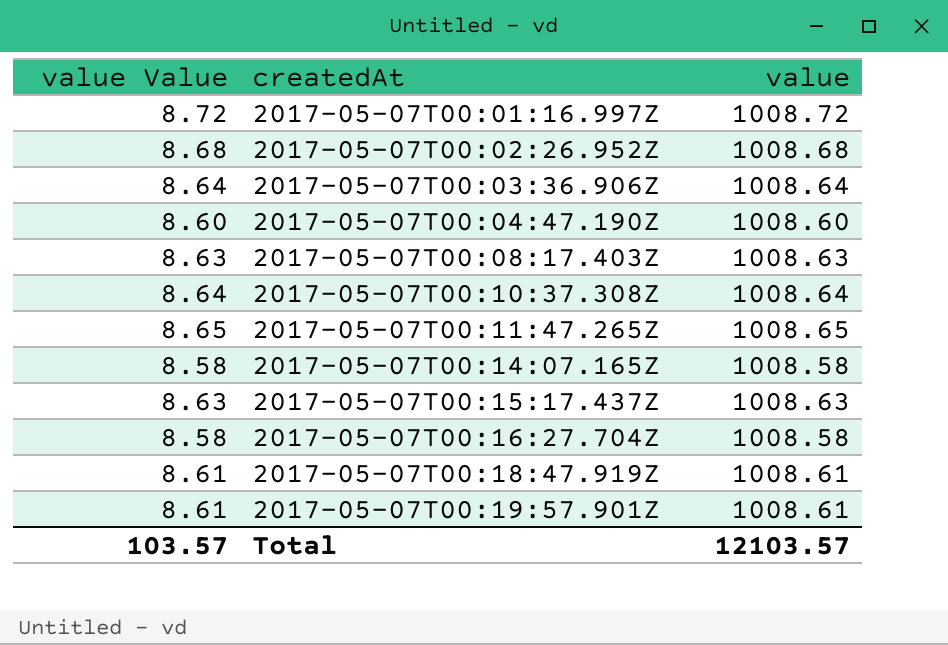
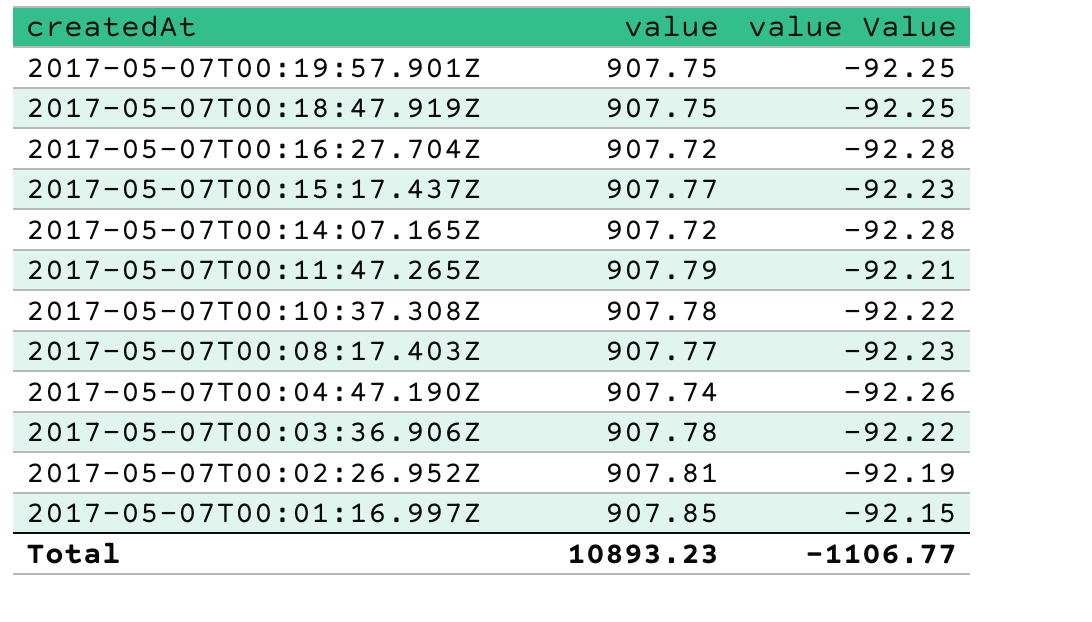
row order: createdAt ascending -> createdAt descending
column value Value | position: 1 -> 3
2017-05-07T00:19:57.901Z | value: 1008.61 -> 907.75
2017-05-07T00:19:57.901Z | value Value: 8.61 -> -92.25
2017-05-07T00:18:47.919Z | value: 1008.61 -> 907.75
2017-05-07T00:18:47.919Z | value Value: 8.61 -> -92.25
2017-05-07T00:16:27.704Z | value: 1008.58 -> 907.72
2017-05-07T00:16:27.704Z | value Value: 8.58 -> -92.28
2017-05-07T00:15:17.437Z | value: 1008.63 -> 907.77
2017-05-07T00:15:17.437Z | value Value: 8.63 -> -92.23
2017-05-07T00:14:07.165Z | value: 1008.58 -> 907.72
2017-05-07T00:14:07.165Z | value Value: 8.58 -> -92.28
2017-05-07T00:11:47.265Z | value: 1008.65 -> 907.79
2017-05-07T00:11:47.265Z | value Value: 8.65 -> -92.21
2017-05-07T00:10:37.308Z | value: 1008.64 -> 907.78
2017-05-07T00:10:37.308Z | value Value: 8.64 -> -92.22
2017-05-07T00:08:17.403Z | value: 1008.63 -> 907.77
2017-05-07T00:08:17.403Z | value Value: 8.63 -> -92.23
2017-05-07T00:04:47.190Z | value: 1008.60 -> 907.74
2017-05-07T00:04:47.190Z | value Value: 8.60 -> -92.26
2017-05-07T00:03:36.906Z | value: 1008.64 -> 907.78
2017-05-07T00:03:36.906Z | value Value: 8.64 -> -92.22
2017-05-07T00:02:26.952Z | value: 1008.68 -> 907.81
2017-05-07T00:02:26.952Z | value Value: 8.68 -> -92.19
2017-05-07T00:01:16.997Z | value: 1008.72 -> 907.85
2017-05-07T00:01:16.997Z | value Value: 8.72 -> -92.15
Total | value: 12103.57 -> 10893.23
Total | value Value: 103.57 -> -1106.77

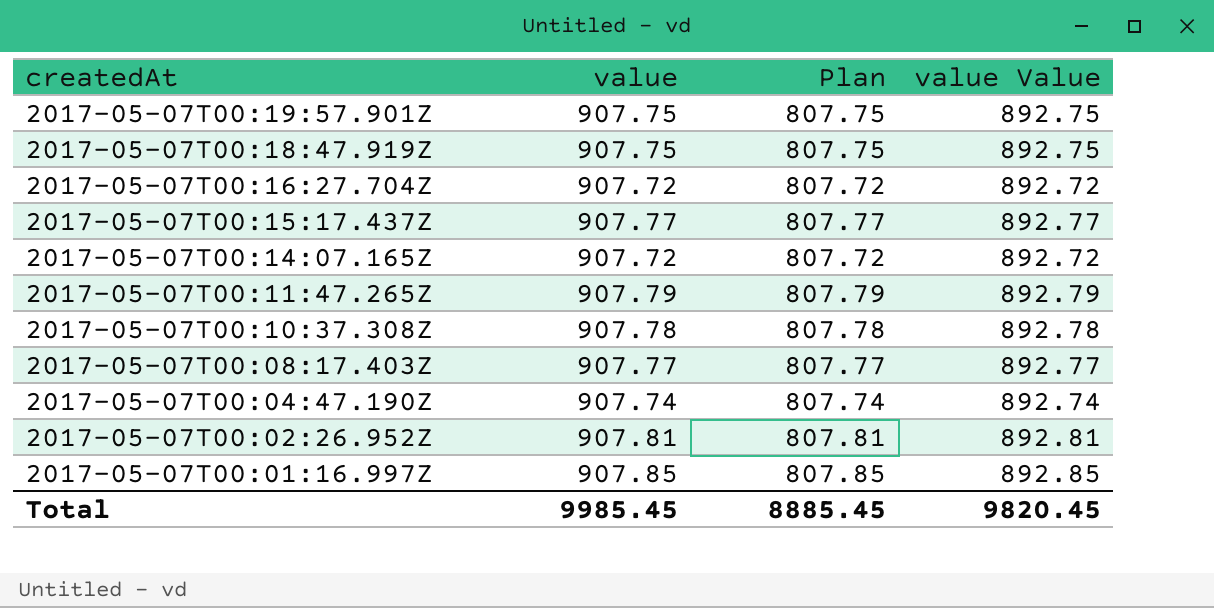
column Plan | formula: none -> [value] - 100
column value Value | formula: [value] - 1000 -> [value] - 15
row 2017-05-07T00:03:36.906Z: 907.78 | -92.22 -> none
Total | value: 10893.23 -> 9985.45
Total | value Value: -1106.77 -> 9820.45

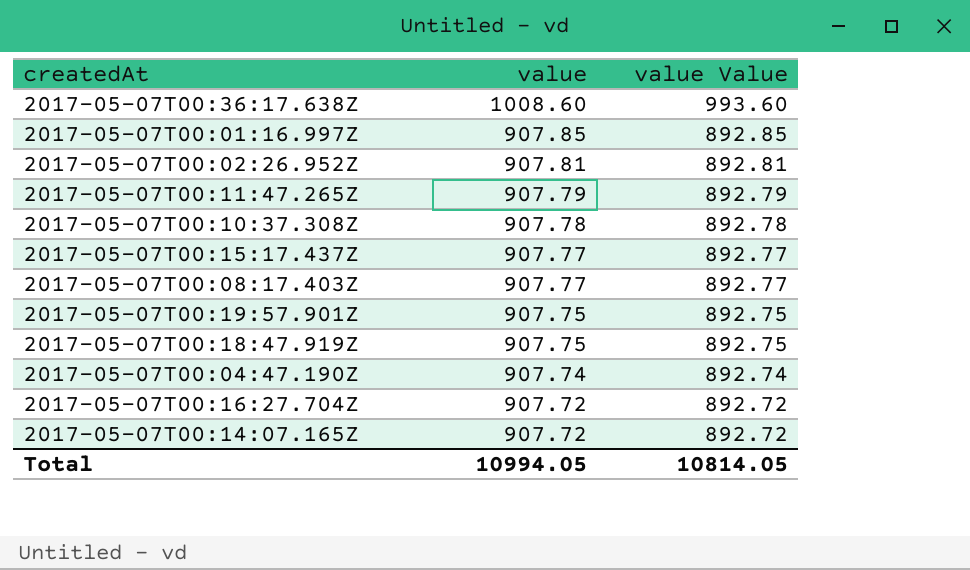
row order: createdAt descending -> value descending
column Plan | formula: [value] - 100 -> none
row 2017-05-07T00:36:17.638Z: none -> 1008.60 | 993.60
Total | value: 9985.45 -> 10994.05
Total | value Value: 9820.45 -> 10814.05

